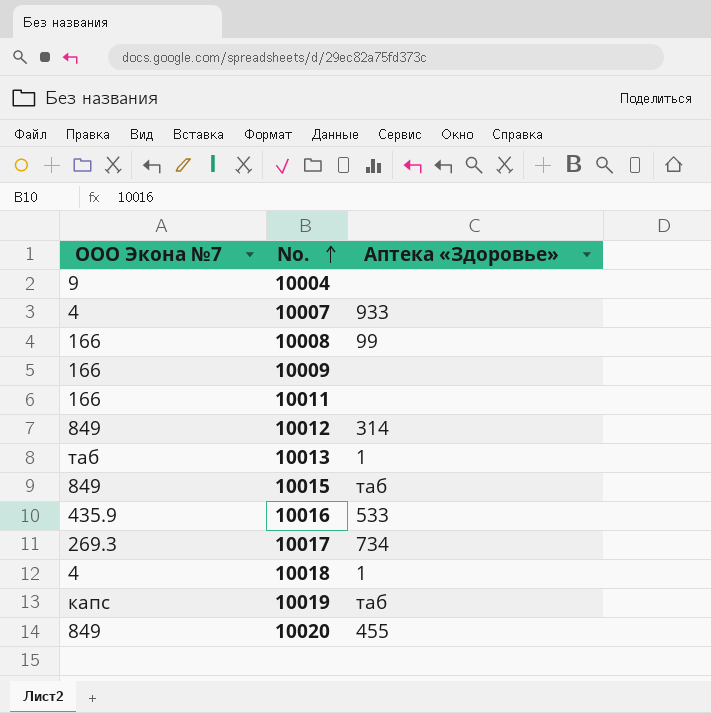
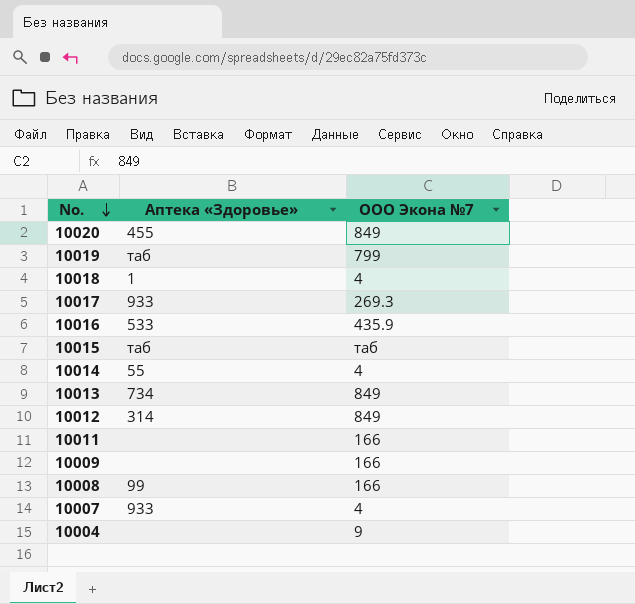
row order: No. ascending -> No. descending
column ООО Экона №7 | position: 1 -> 3
10019 | ООО Экона №7: капс -> 799
10017 | Аптека «Здоровье»: 734 -> 933
10015 | ООО Экона №7: 849 -> таб
row 10014: none -> 55 | 4
10013 | Аптека «Здоровье»: 1 -> 734
10013 | ООО Экона №7: таб -> 849

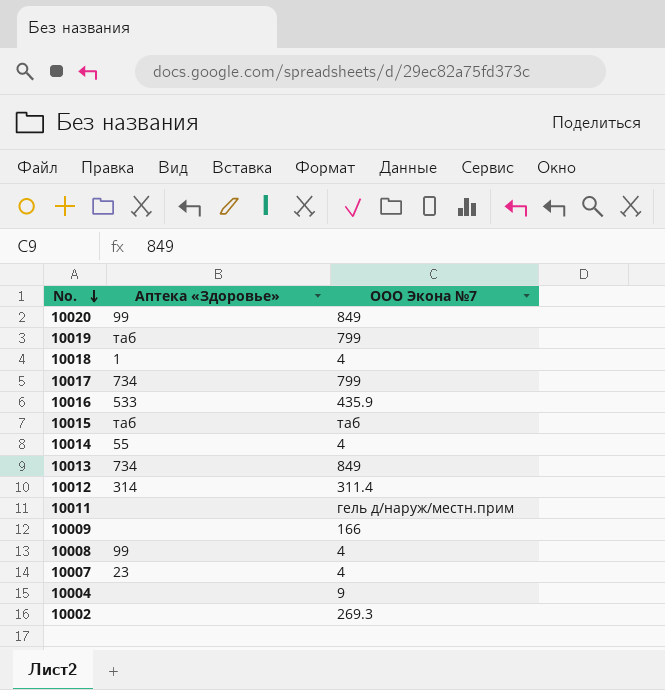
10020 | Аптека «Здоровье»: 455 -> 99
10017 | Аптека «Здоровье»: 933 -> 734
10017 | ООО Экона №7: 269.3 -> 799
10012 | ООО Экона №7: 849 -> 311.4
10011 | ООО Экона №7: 166 -> гель д/наруж/местн.прим
10008 | ООО Экона №7: 166 -> 4
10007 | Аптека «Здоровье»: 933 -> 23
row 10002: none -> none | 269.3

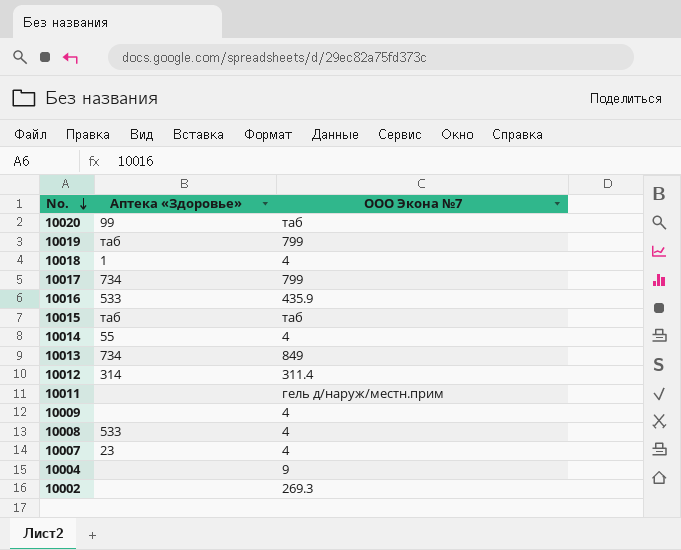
10020 | ООО Экона №7: 849 -> таб
10009 | ООО Экона №7: 166 -> 4
10008 | Аптека «Здоровье»: 99 -> 533

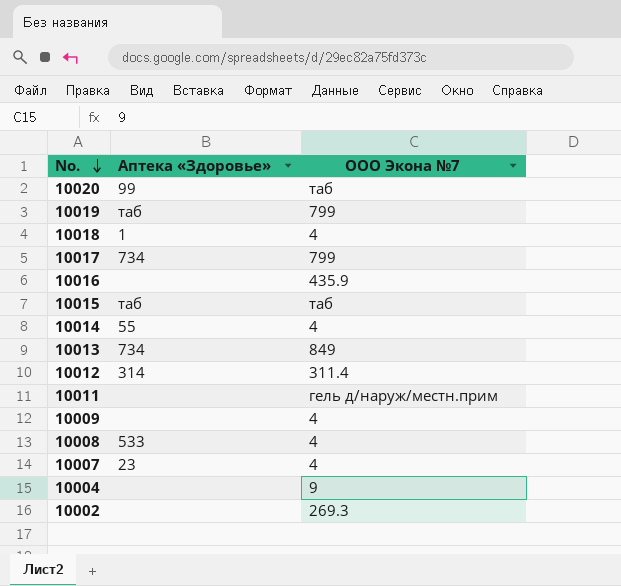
10016 | Аптека «Здоровье»: 533 -> none

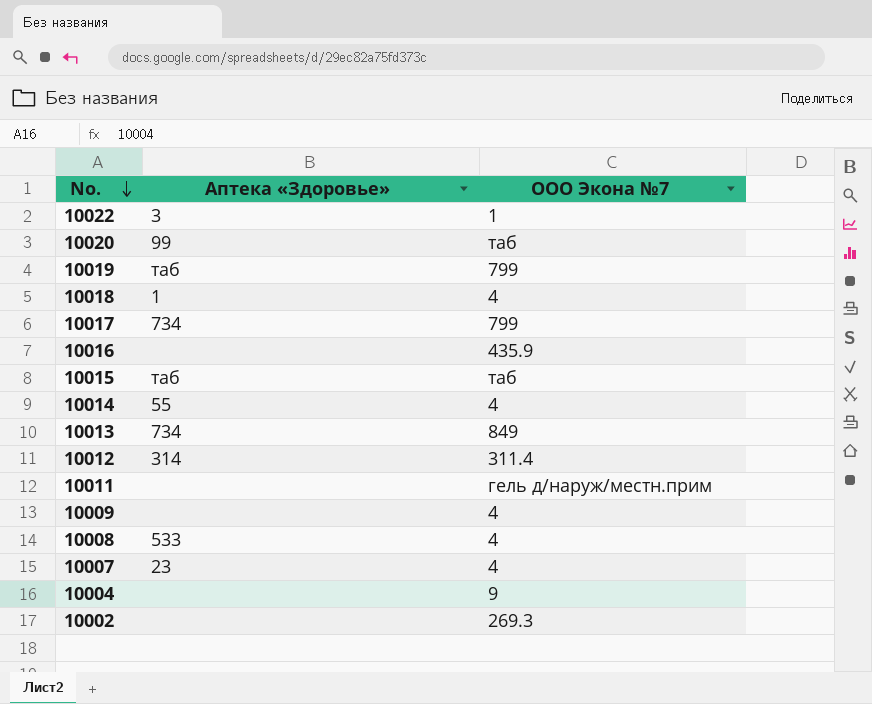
row 10022: none -> 3 | 1

